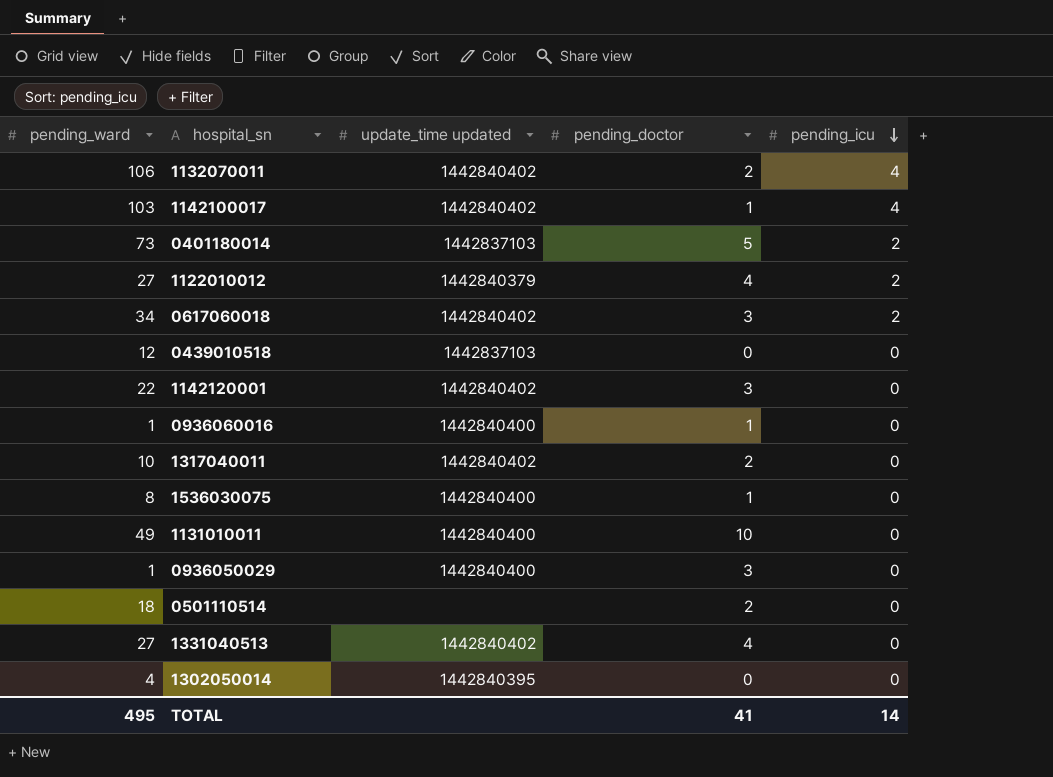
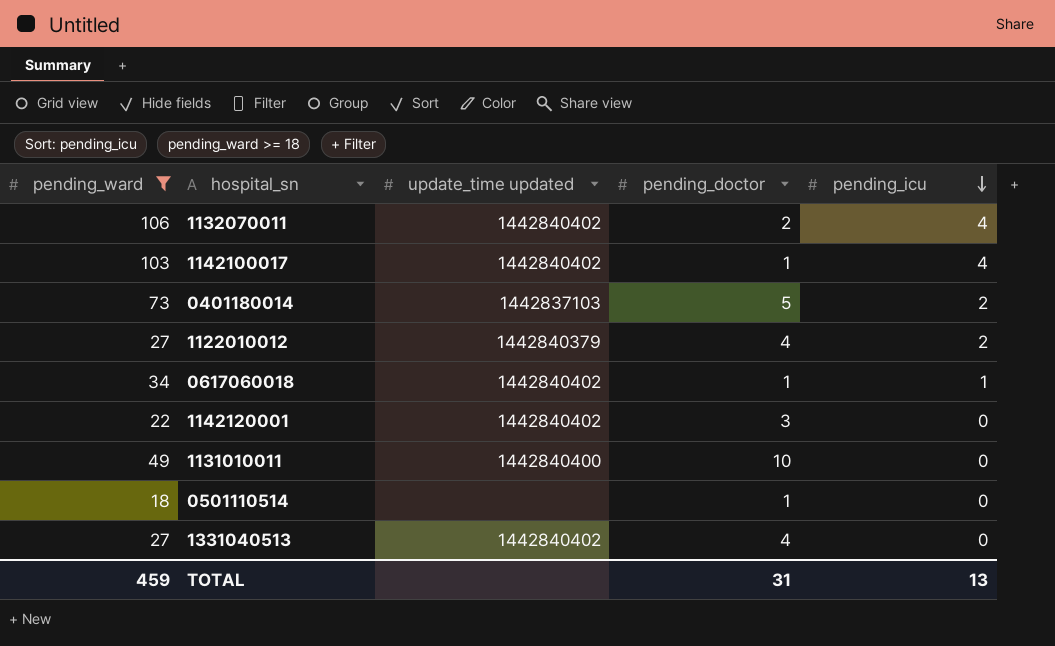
filter: none -> pending_ward >= 18
0617060018 | pending_doctor: 3 -> 1
0617060018 | pending_icu: 2 -> 1
0501110514 | pending_doctor: 2 -> 1
TOTAL | pending_ward: 495 -> 459
TOTAL | pending_doctor: 41 -> 31
TOTAL | pending_icu: 14 -> 13

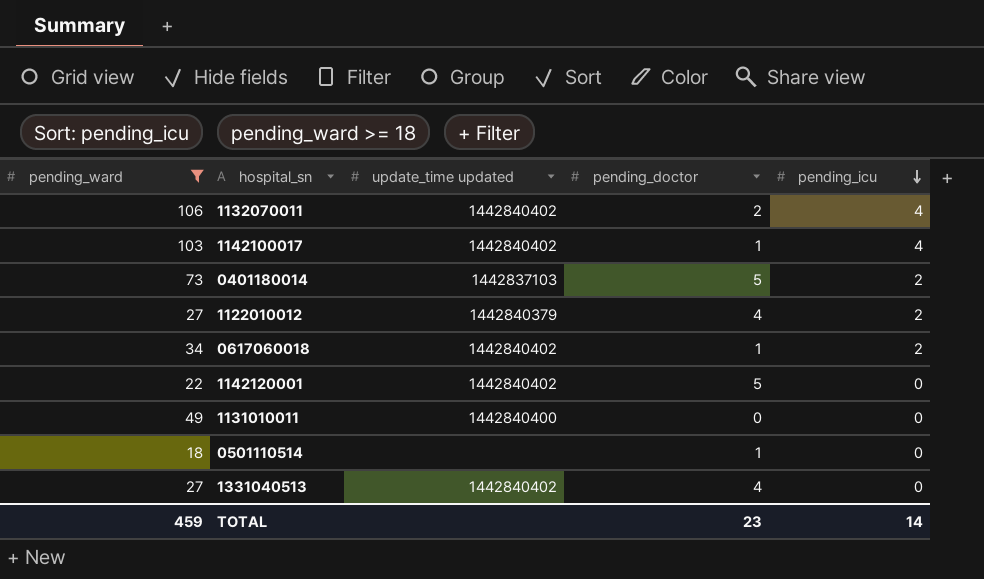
0617060018 | pending_icu: 1 -> 2
1142120001 | pending_doctor: 3 -> 5
1131010011 | pending_doctor: 10 -> 0
TOTAL | pending_doctor: 31 -> 23
TOTAL | pending_icu: 13 -> 14

